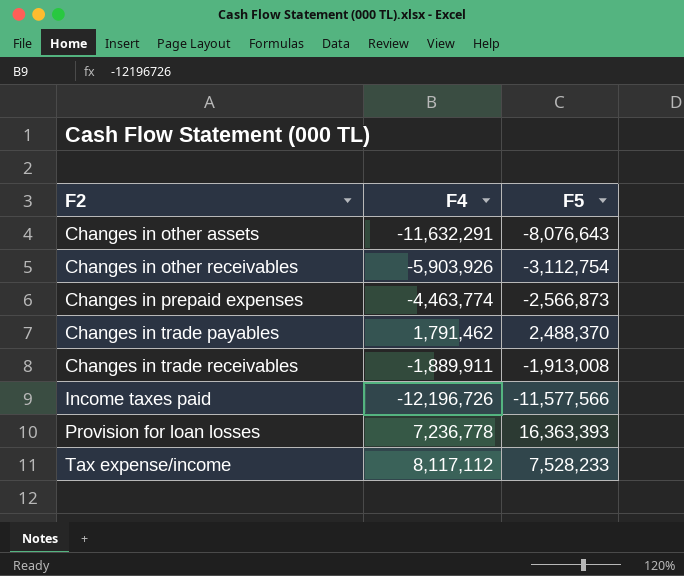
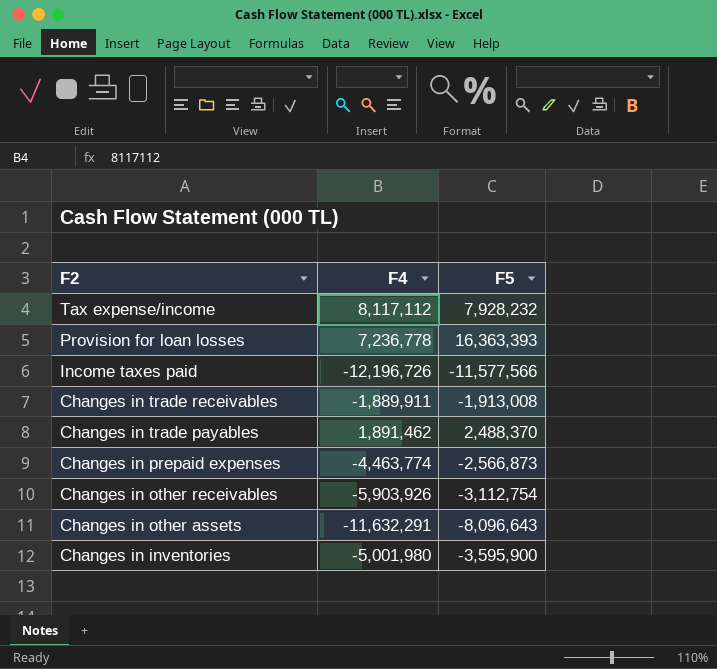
row order: F2 ascending -> F2 descending
Tax expense/income | F5: 7,528,233 -> 7,928,232
Changes in trade payables | F4: 1,791,462 -> 1,891,462
Changes in other assets | F5: -8,076,643 -> -8,096,643
row Changes in inventories: none -> -5,001,980 | -3,595,900

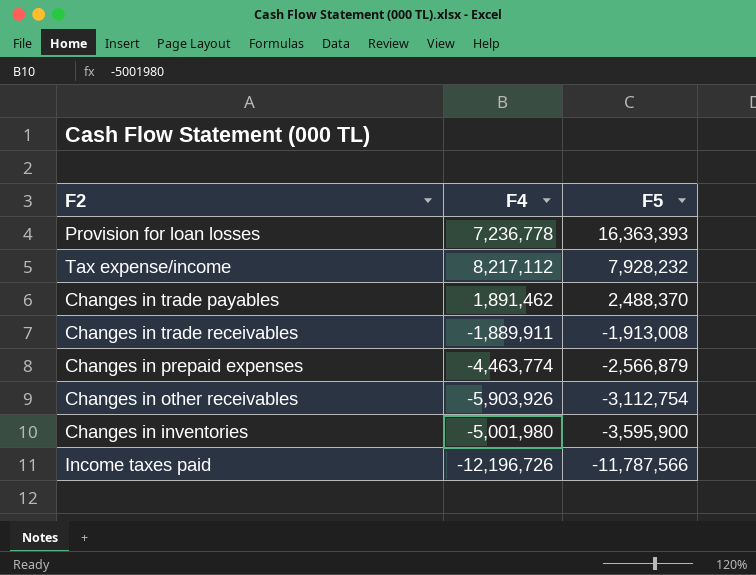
row order: F2 descending -> F5 descending
row Changes in other assets: -11,632,291 | -8,096,643 -> none
Tax expense/income | F4: 8,117,112 -> 8,217,112
Changes in prepaid expenses | F5: -2,566,873 -> -2,566,879
Income taxes paid | F5: -11,577,566 -> -11,787,566

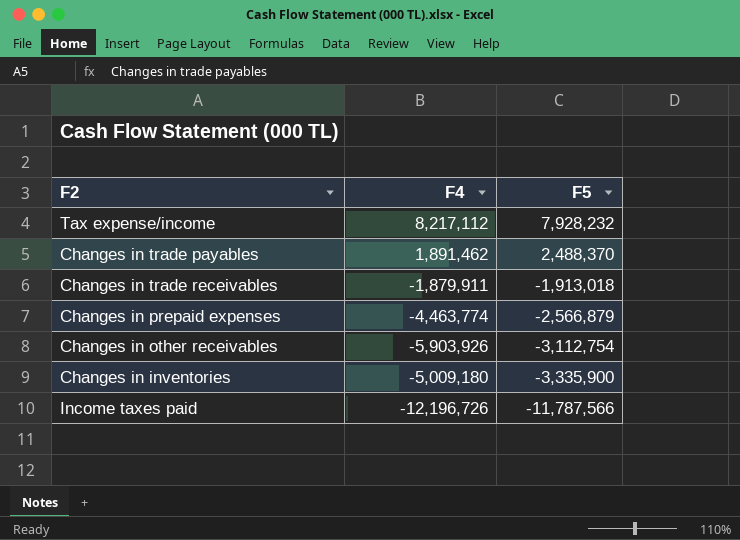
row Provision for loan losses: 7,236,778 | 16,363,393 -> none
Changes in trade receivables | F4: -1,889,911 -> -1,879,911
Changes in trade receivables | F5: -1,913,008 -> -1,913,018
Changes in inventories | F4: -5,001,980 -> -5,009,180
Changes in inventories | F5: -3,595,900 -> -3,335,900

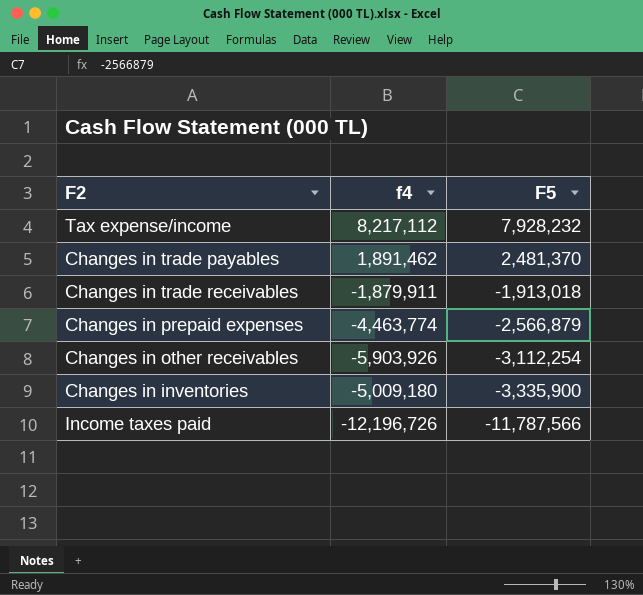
column name: F4 -> f4
Changes in trade payables | F5: 2,488,370 -> 2,481,370
Changes in other receivables | F5: -3,112,754 -> -3,112,254

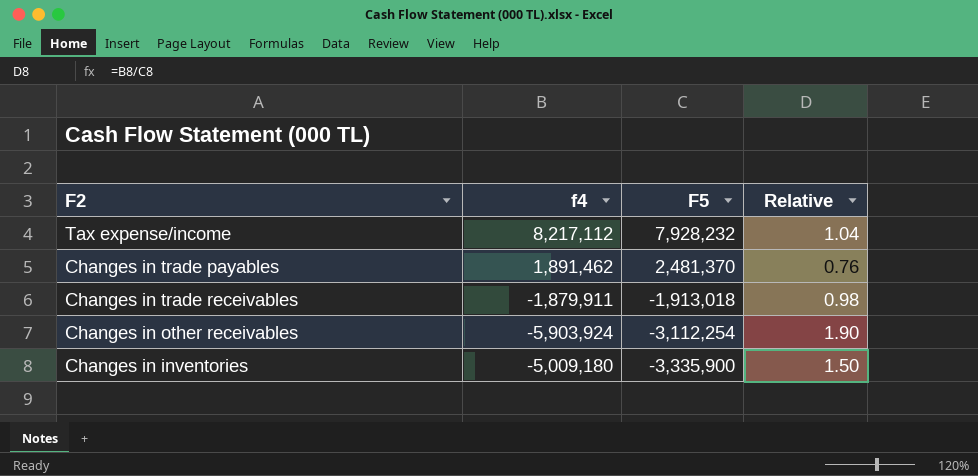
column Relative | formula: none -> [f4] / [F5]
row Changes in prepaid expenses: -4,463,774 | -2,566,879 -> none
row Income taxes paid: -12,196,726 | -11,787,566 -> none
Changes in other receivables | f4: -5,903,926 -> -5,903,924

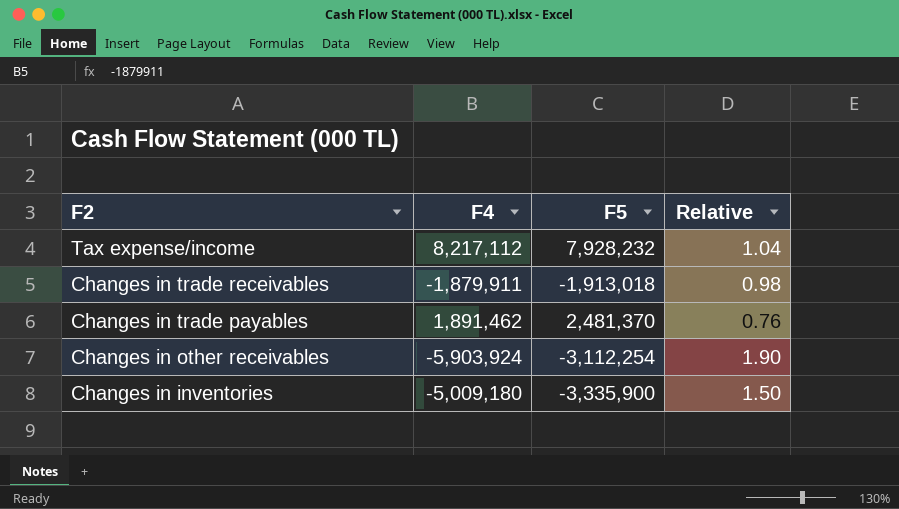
row order: F5 descending -> F2 descending
column name: f4 -> F4

